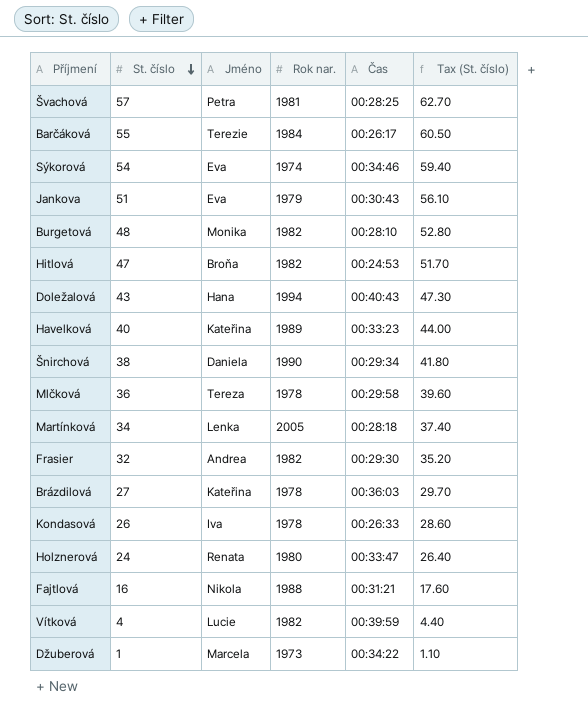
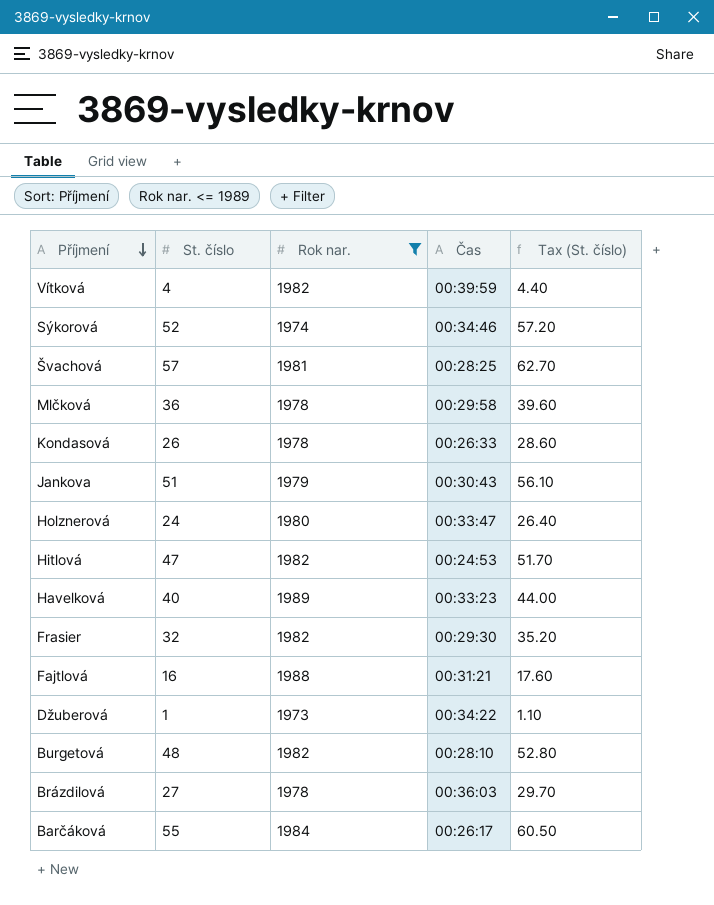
filter: none -> Rok nar. <= 1989
row order: St. číslo descending -> Příjmení descending
column Jméno | position: 3 -> none
Sýkorová | St. číslo: 54 -> 52
Sýkorová | Tax (St. číslo): 59.40 -> 57.20

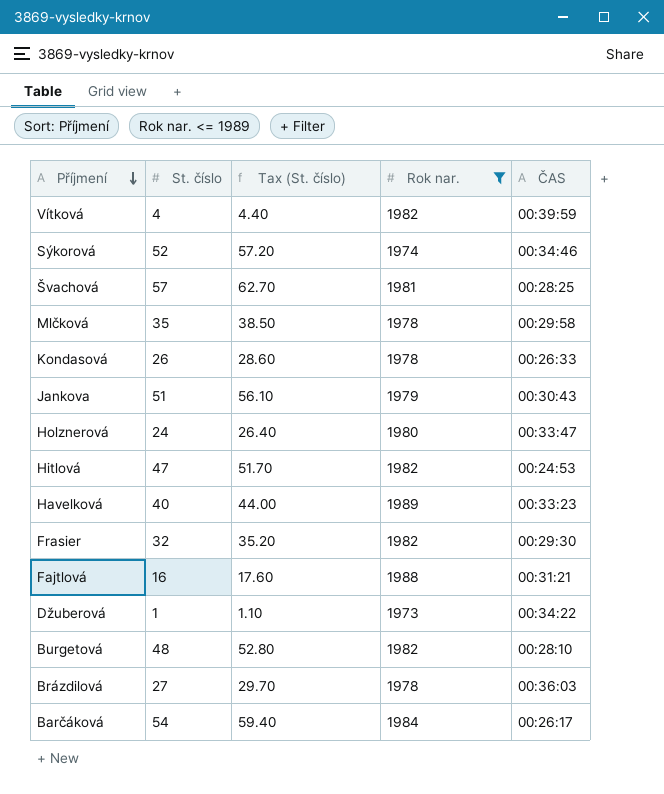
column Tax (St. číslo) | position: 5 -> 3
column name: Čas -> ČAS
Mlčková | St. číslo: 36 -> 35
Mlčková | Tax (St. číslo): 39.60 -> 38.50
Barčáková | St. číslo: 55 -> 54
Barčáková | Tax (St. číslo): 60.50 -> 59.40

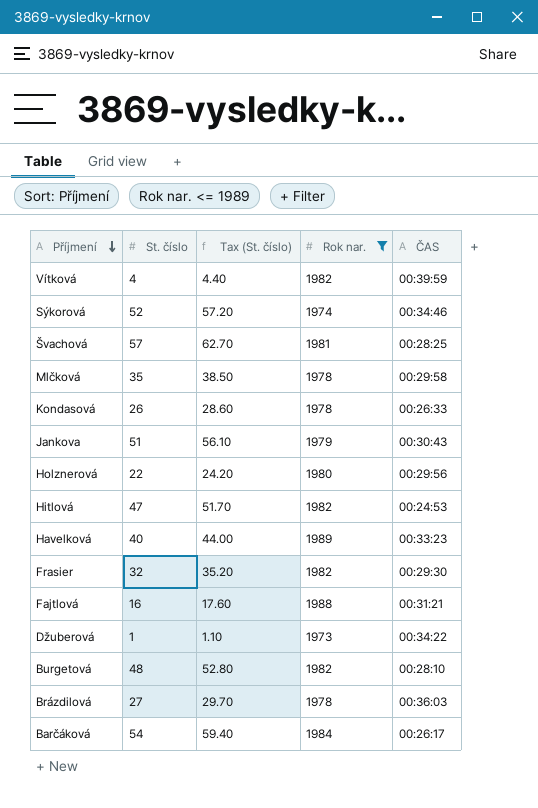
Holznerová | St. číslo: 24 -> 22
Holznerová | Tax (St. číslo): 26.40 -> 24.20
Holznerová | ČAS: 00:33:47 -> 00:29:56

